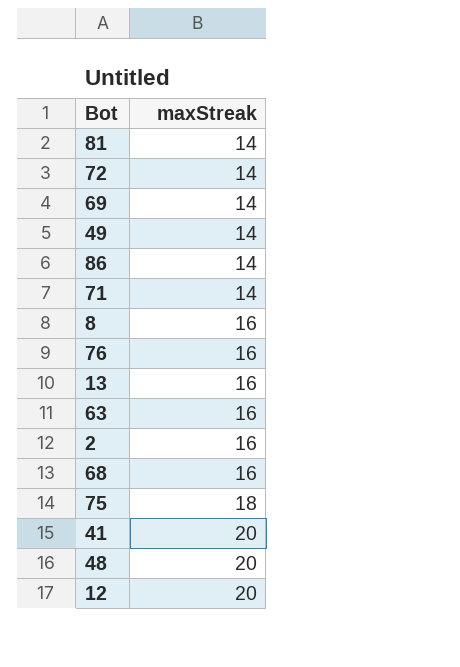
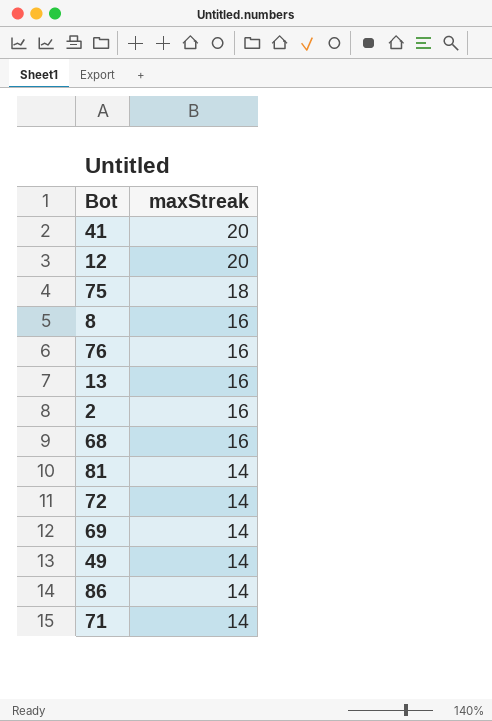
row order: maxStreak ascending -> maxStreak descending
row 63: 16 -> none
row 48: 20 -> none

